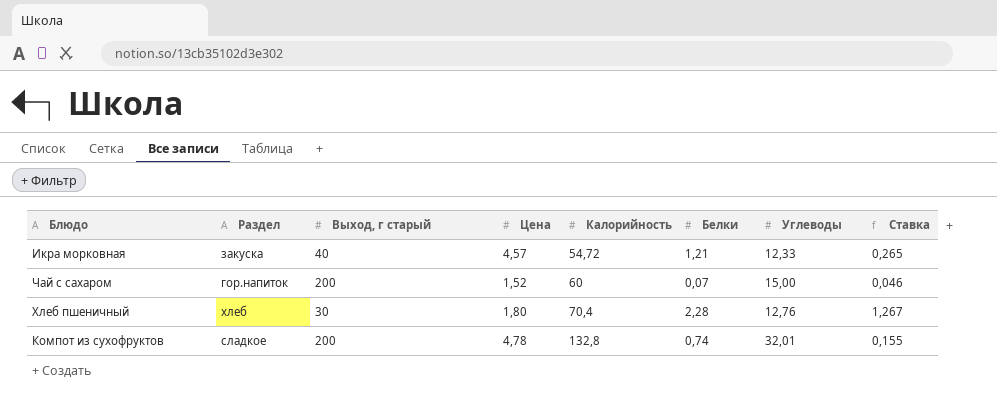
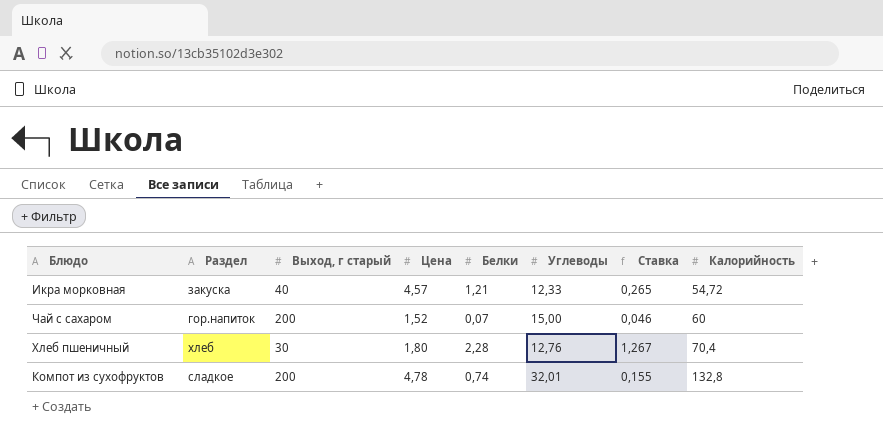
column Калорийность | position: 5 -> 8

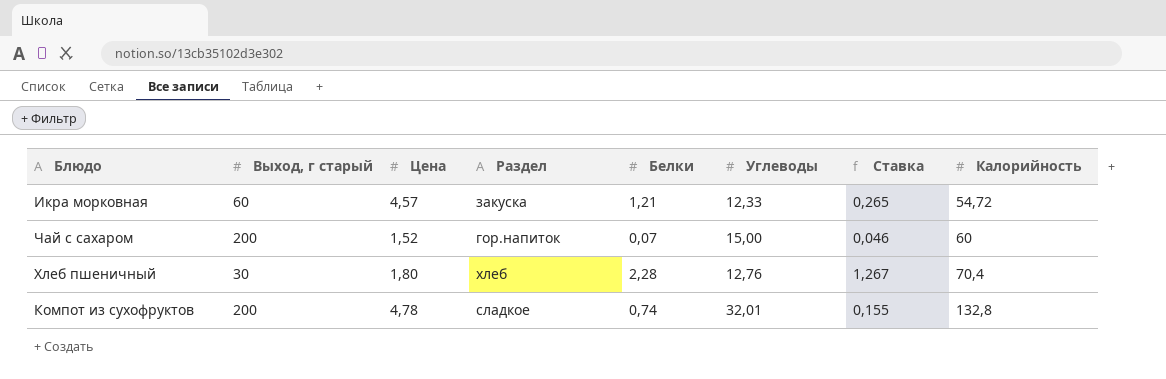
column Раздел | position: 2 -> 4
Икра морковная | Выход, г старый: 40 -> 60

